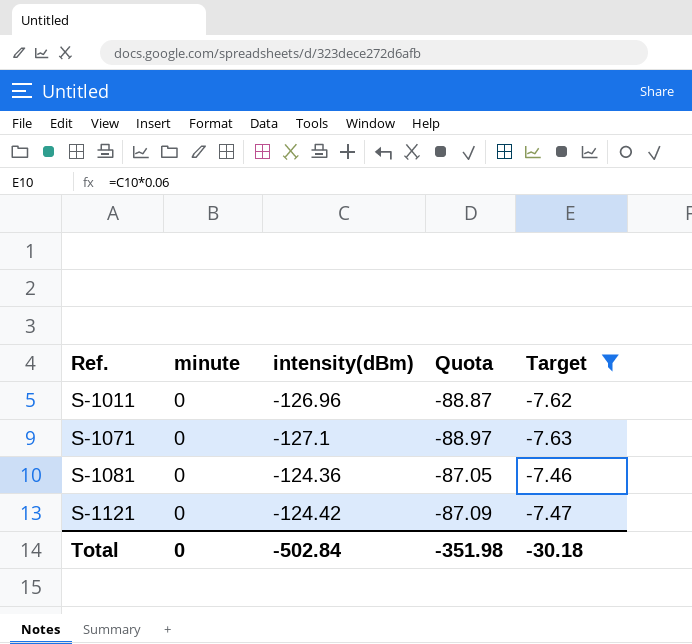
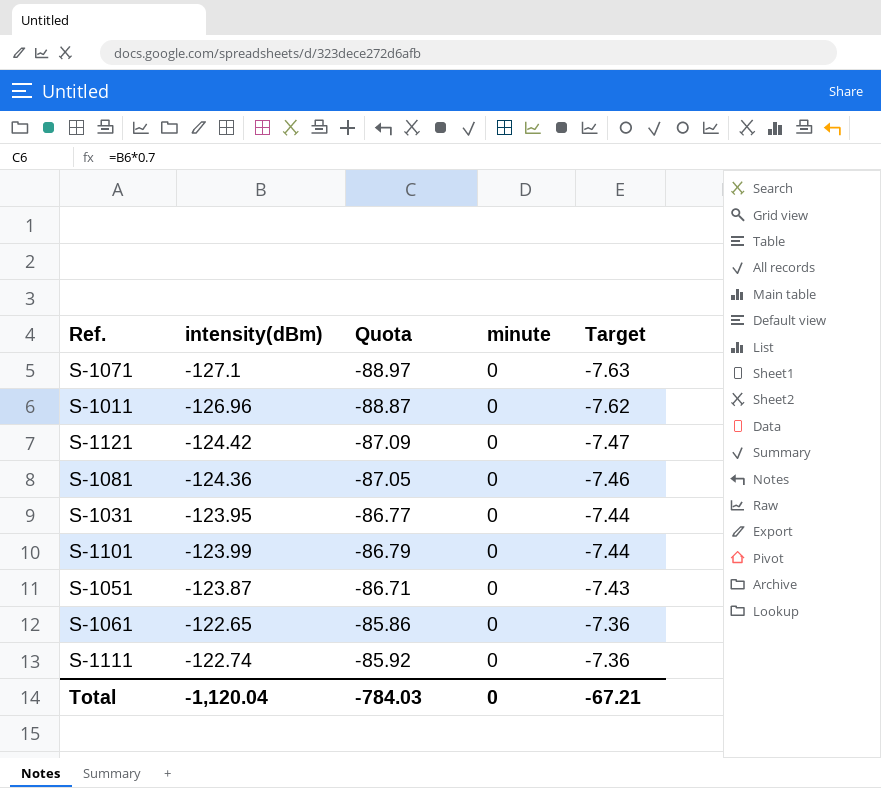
filter: Target <= -7.46 -> none
row order: Ref. ascending -> Target ascending
column minute | position: 2 -> 4
Total | intensity(dBm): -502.84 -> -1,120.04
Total | Quota: -351.98 -> -784.03
Total | Target: -30.18 -> -67.21

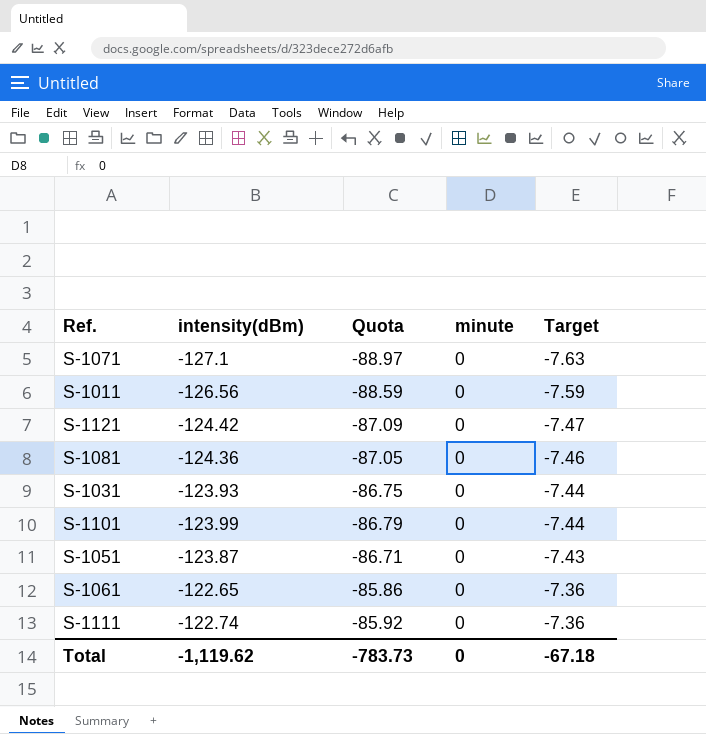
S-1011 | intensity(dBm): -126.96 -> -126.56
S-1011 | Quota: -88.87 -> -88.59
S-1011 | Target: -7.62 -> -7.59
S-1031 | intensity(dBm): -123.95 -> -123.93
S-1031 | Quota: -86.77 -> -86.75
Total | intensity(dBm): -1,120.04 -> -1,119.62
Total | Quota: -784.03 -> -783.73
Total | Target: -67.21 -> -67.18

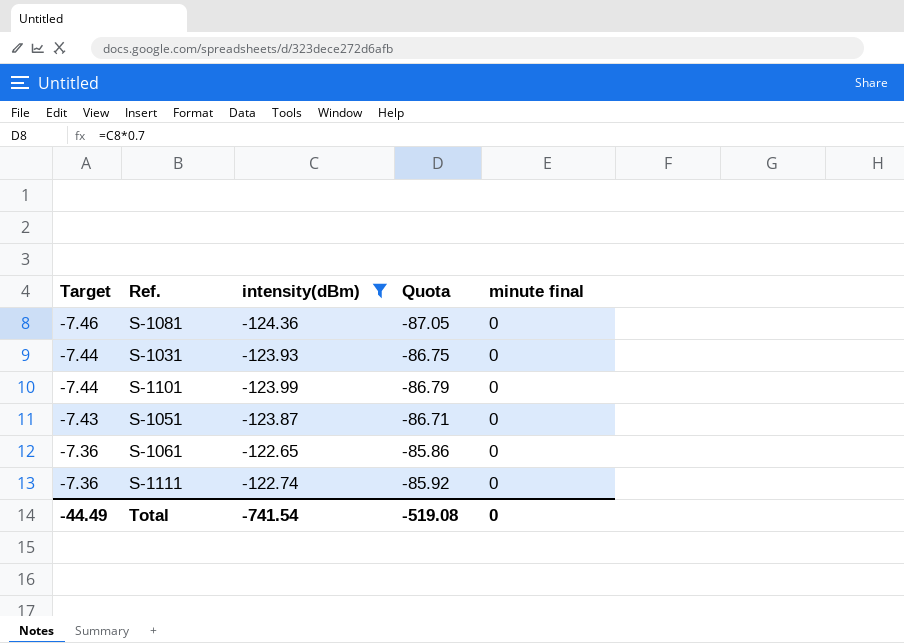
filter: none -> intensity(dBm) >= -124.36
column Target | position: 5 -> 1
column name: minute -> minute final
Total | Target: -67.18 -> -44.49
Total | intensity(dBm): -1,119.62 -> -741.54
Total | Quota: -783.73 -> -519.08

